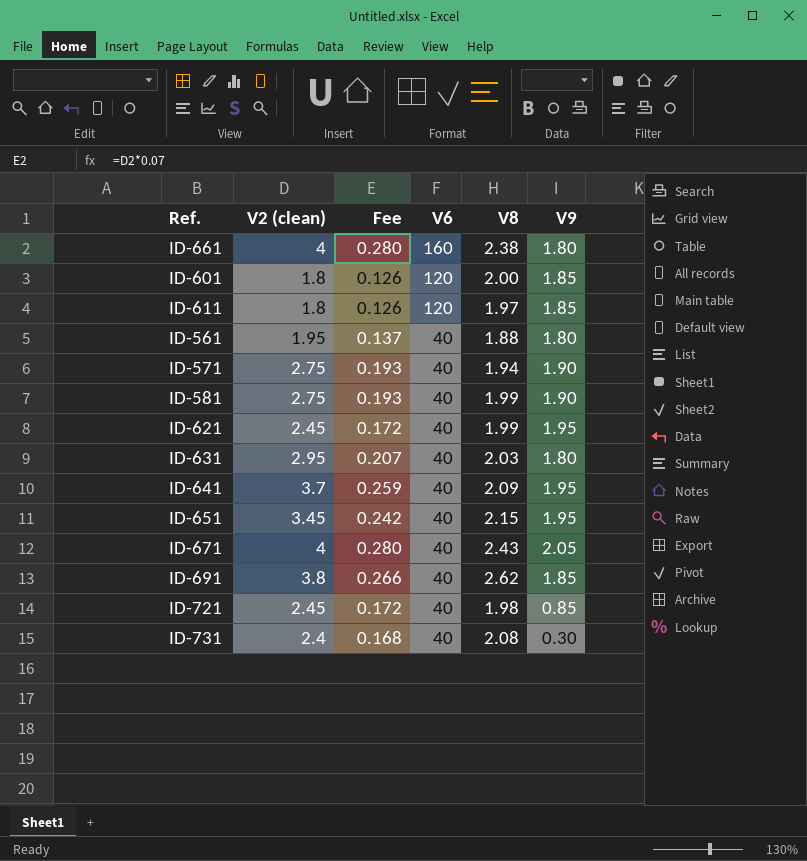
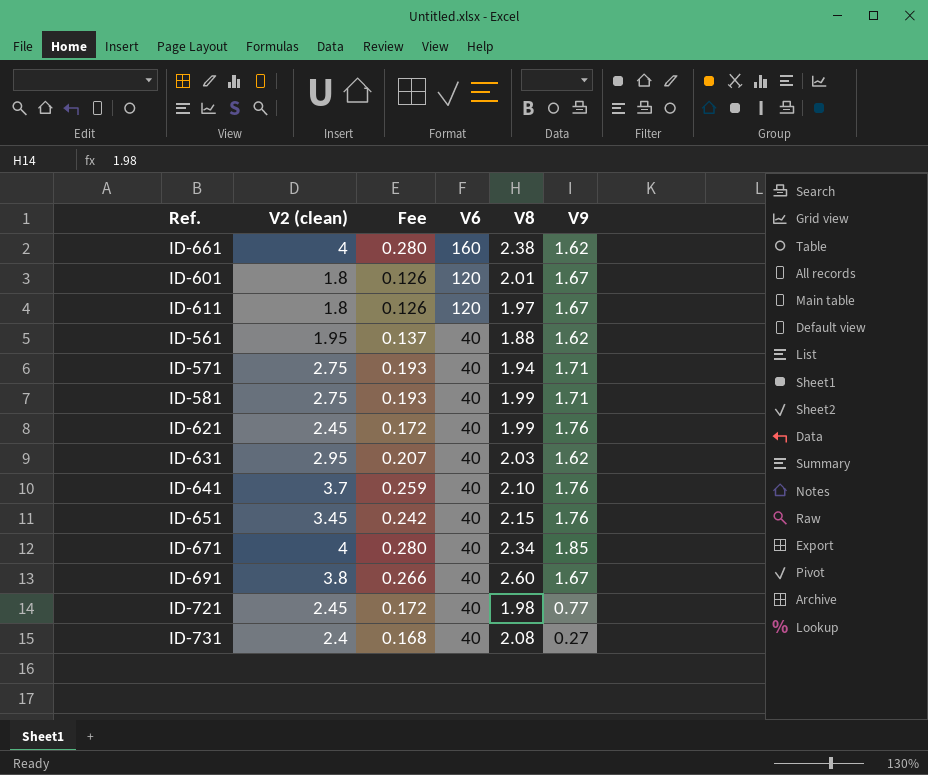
ID-661 | V9: 1.80 -> 1.62
ID-601 | V8: 2.00 -> 2.01
ID-601 | V9: 1.85 -> 1.67
ID-611 | V9: 1.85 -> 1.67
ID-561 | V9: 1.80 -> 1.62
ID-571 | V9: 1.90 -> 1.71
ID-581 | V9: 1.90 -> 1.71
ID-621 | V9: 1.95 -> 1.76
ID-631 | V9: 1.80 -> 1.62
ID-641 | V8: 2.09 -> 2.10
ID-641 | V9: 1.95 -> 1.76
ID-651 | V9: 1.95 -> 1.76
ID-671 | V8: 2.43 -> 2.34
ID-671 | V9: 2.05 -> 1.85
ID-691 | V8: 2.62 -> 2.60
ID-691 | V9: 1.85 -> 1.67
ID-721 | V9: 0.85 -> 0.77
ID-731 | V9: 0.30 -> 0.27

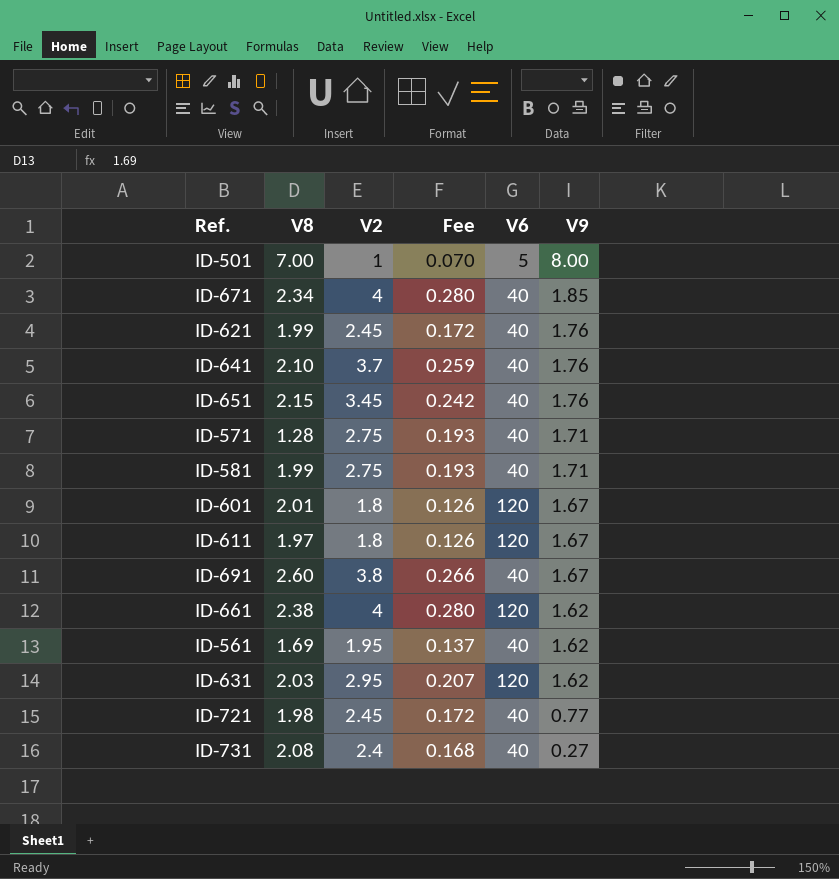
row order: V6 descending -> V9 descending
column V8 | position: 5 -> 2
column name: V2 (clean) -> V2
row ID-501: none -> 7.00 | 1 | 0.070 | 5 | 8.00
ID-571 | V8: 1.94 -> 1.28
ID-661 | V6: 160 -> 120
ID-561 | V8: 1.88 -> 1.69
ID-631 | V6: 40 -> 120

